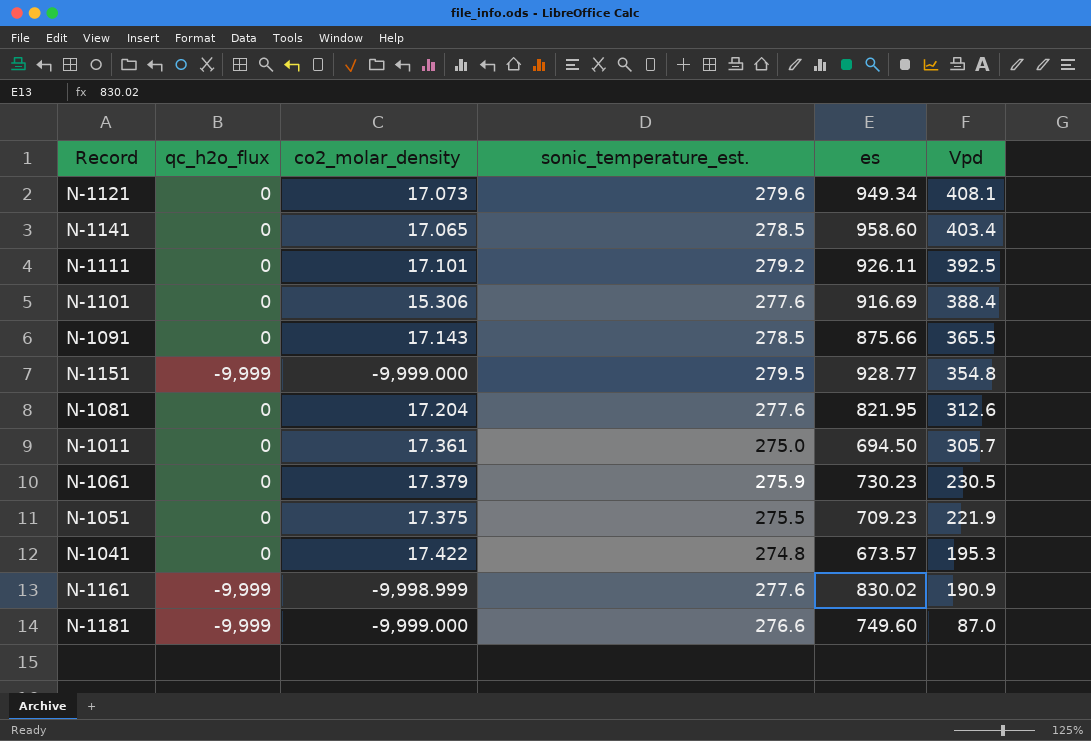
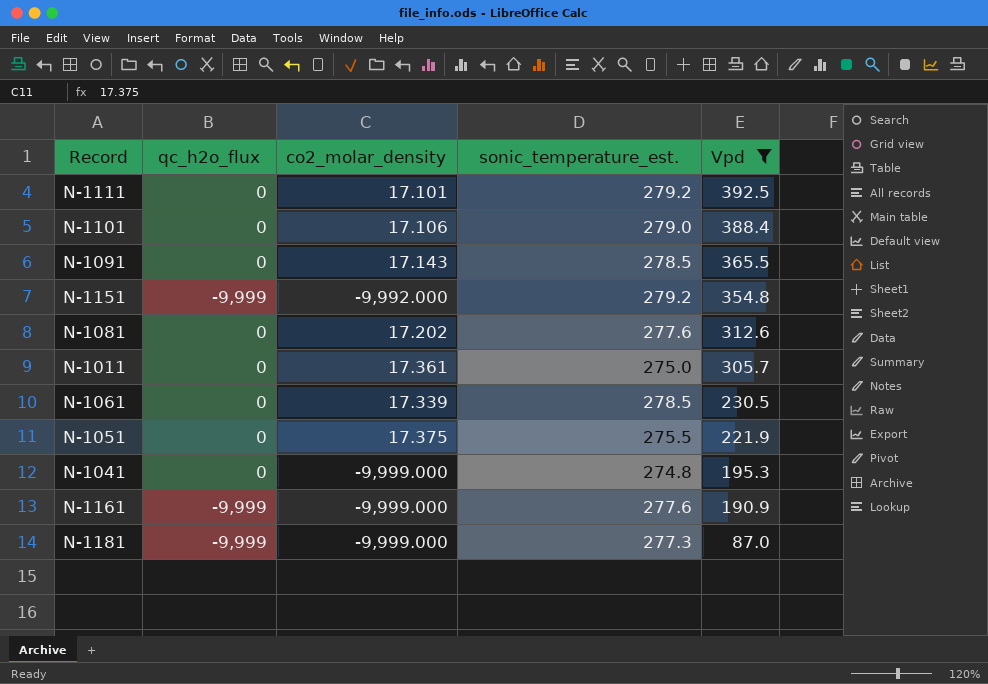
filter: none -> Vpd <= 392.5
column es | position: 5 -> none
N-1101 | co2_molar_density: 15.306 -> 17.106
N-1101 | sonic_temperature_est.: 277.6 -> 279.0
N-1151 | co2_molar_density: -9,999.000 -> -9,992.000
N-1151 | sonic_temperature_est.: 279.5 -> 279.2
N-1081 | co2_molar_density: 17.204 -> 17.202
N-1061 | co2_molar_density: 17.379 -> 17.339
N-1061 | sonic_temperature_est.: 275.9 -> 278.5
N-1041 | co2_molar_density: 17.422 -> -9,999.000
N-1161 | co2_molar_density: -9,998.999 -> -9,999.000
N-1181 | sonic_temperature_est.: 276.6 -> 277.3

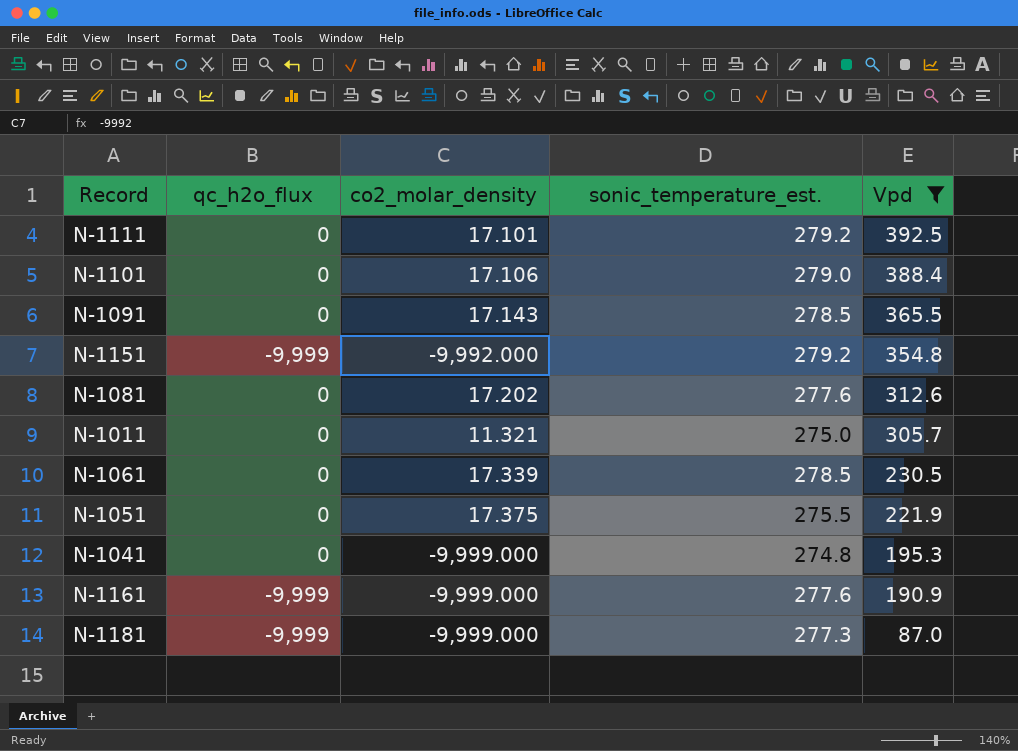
N-1011 | co2_molar_density: 17.361 -> 11.321

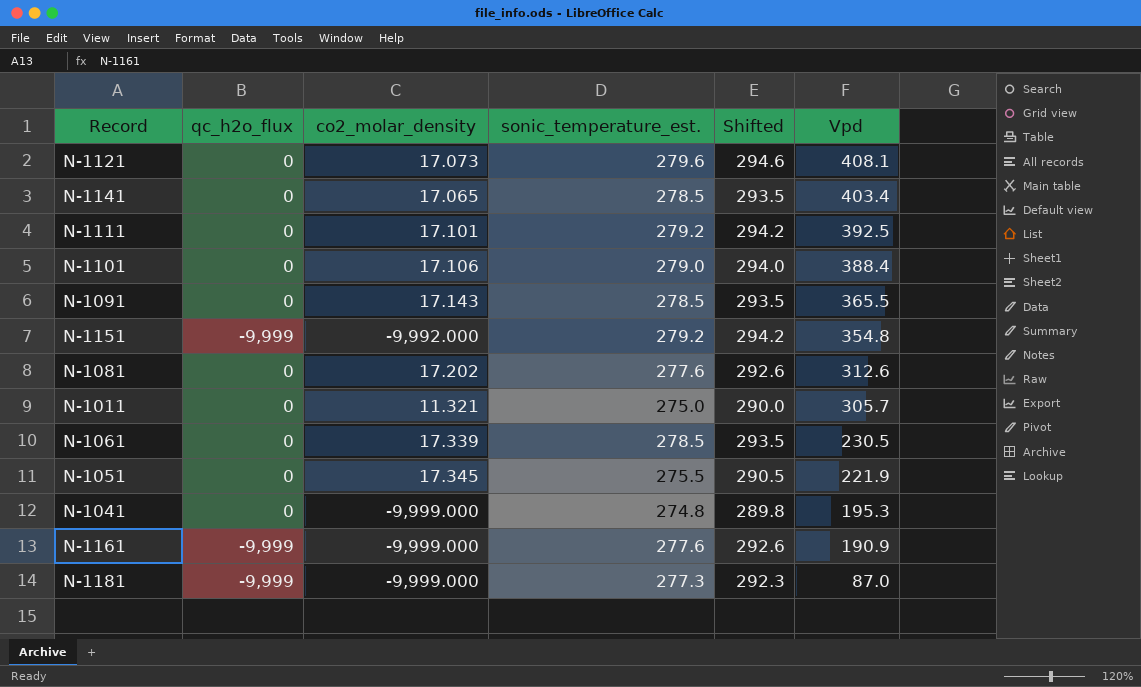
filter: Vpd <= 392.5 -> none
column Shifted | formula: none -> [sonic_temperature_est.] + 15
N-1051 | co2_molar_density: 17.375 -> 17.345

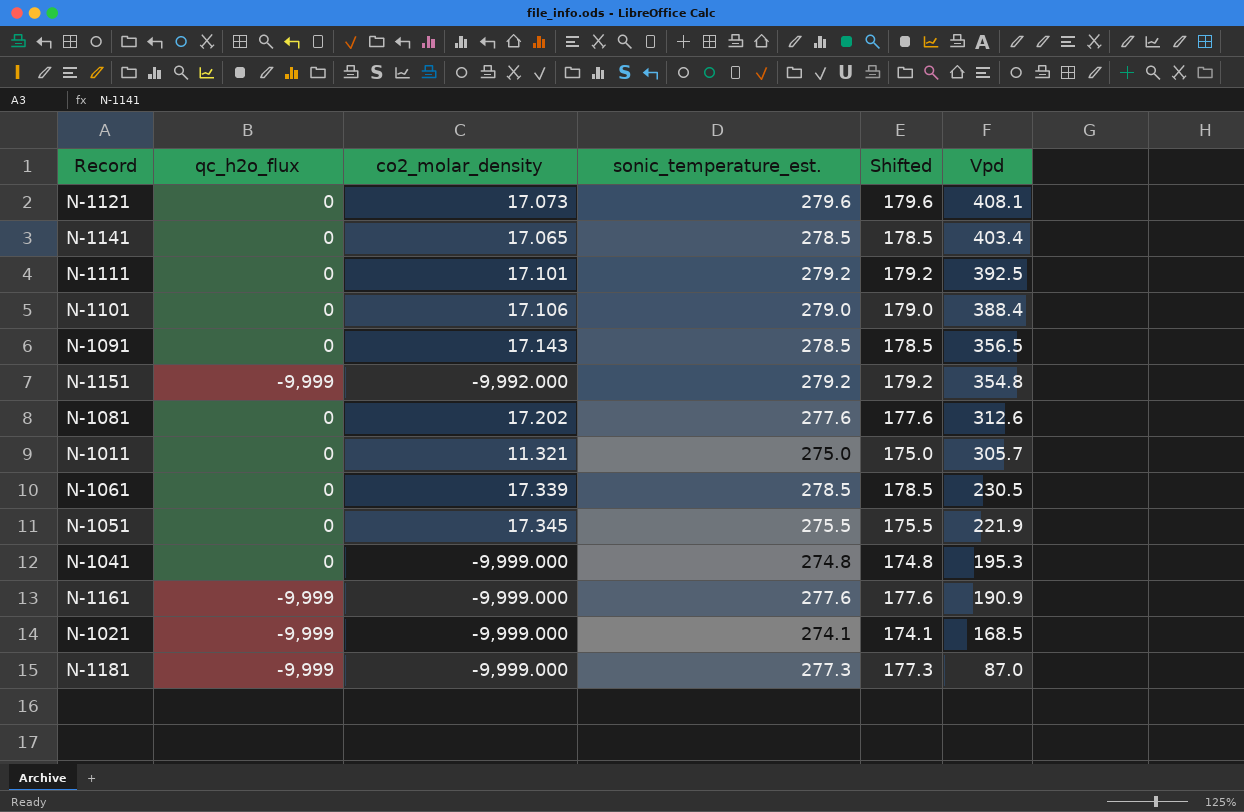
column Shifted | formula: [sonic_temperature_est.] + 15 -> [sonic_temperature_est.] - 100
N-1091 | Vpd: 365.5 -> 356.5
row N-1021: none -> -9,999 | -9,999.000 | 274.1 | 174.1 | 168.5

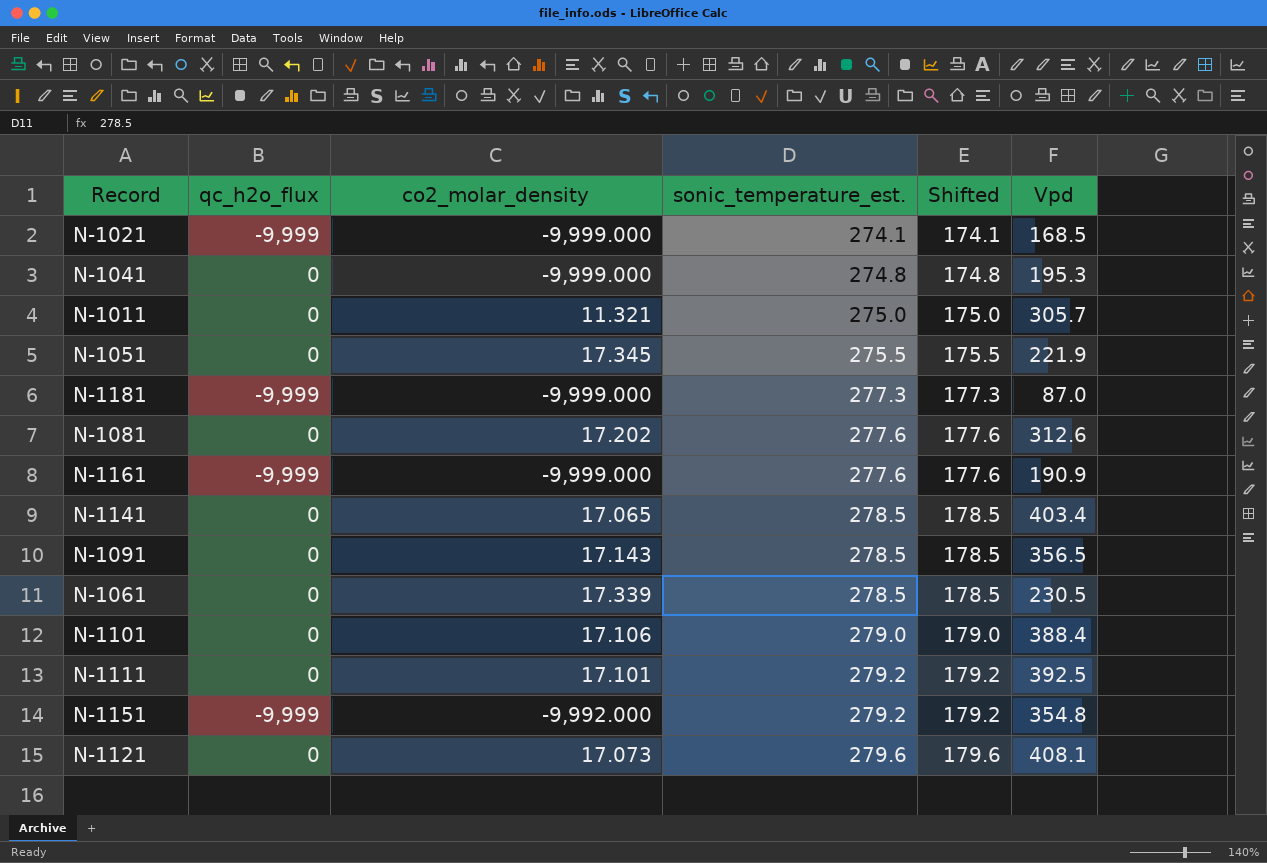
row order: Vpd descending -> sonic_temperature_est. ascending

